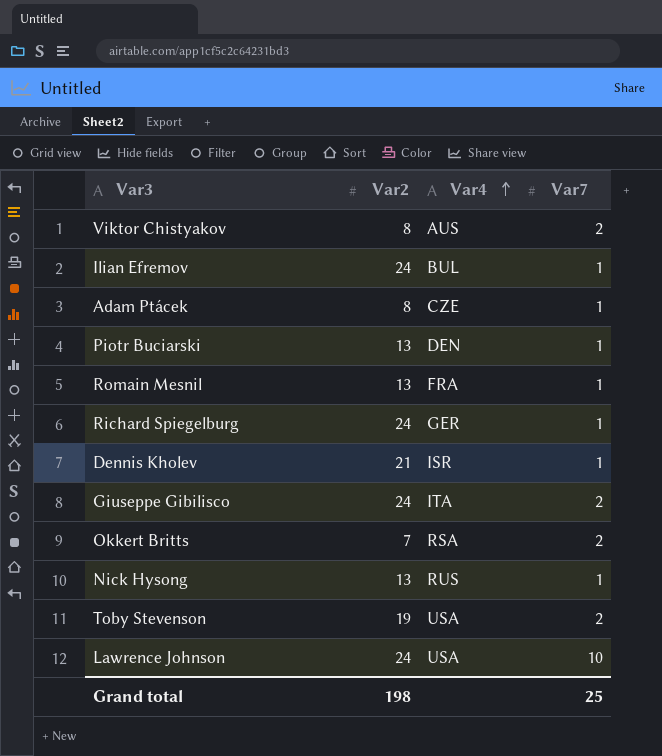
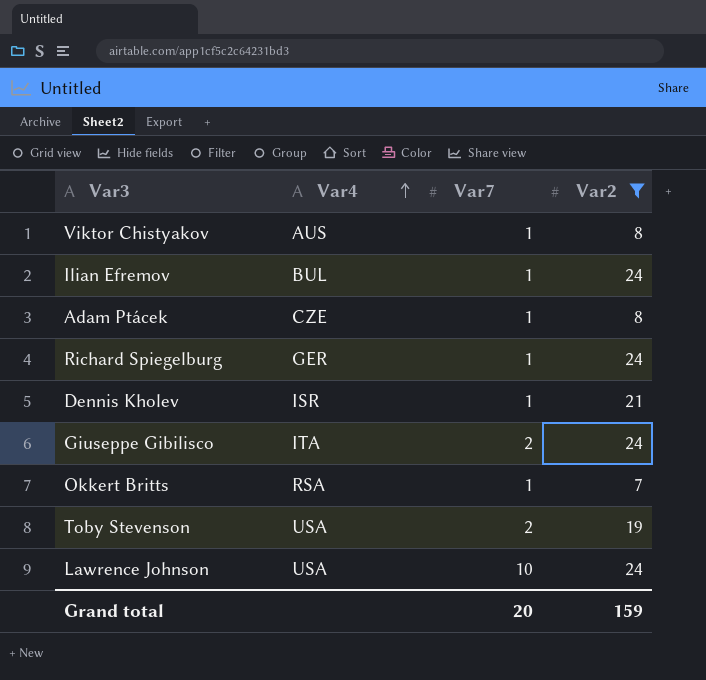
filter: none -> Var2 != 13
column Var2 | position: 2 -> 4
Viktor Chistyakov | Var7: 2 -> 1
Okkert Britts | Var7: 2 -> 1
Grand total | Var7: 25 -> 20
Grand total | Var2: 198 -> 159

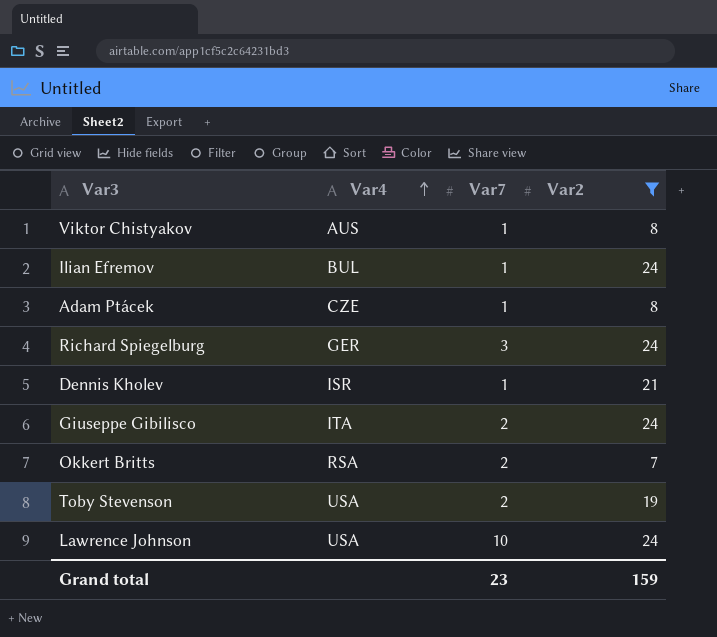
Richard Spiegelburg | Var7: 1 -> 3
Okkert Britts | Var7: 1 -> 2
Grand total | Var7: 20 -> 23

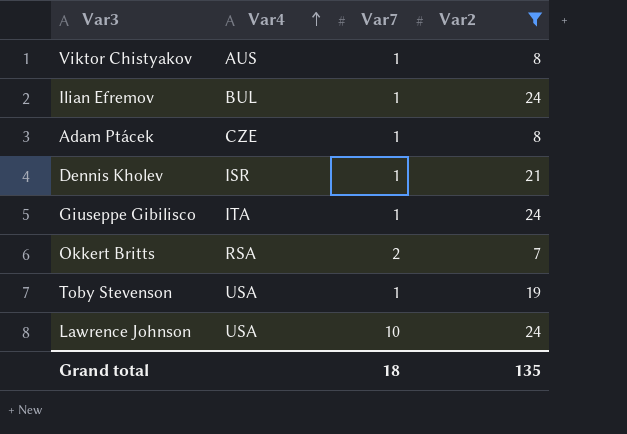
row Richard Spiegelburg: GER | 3 | 24 -> none
Giuseppe Gibilisco | Var7: 2 -> 1
Toby Stevenson | Var7: 2 -> 1
Grand total | Var7: 23 -> 18
Grand total | Var2: 159 -> 135

